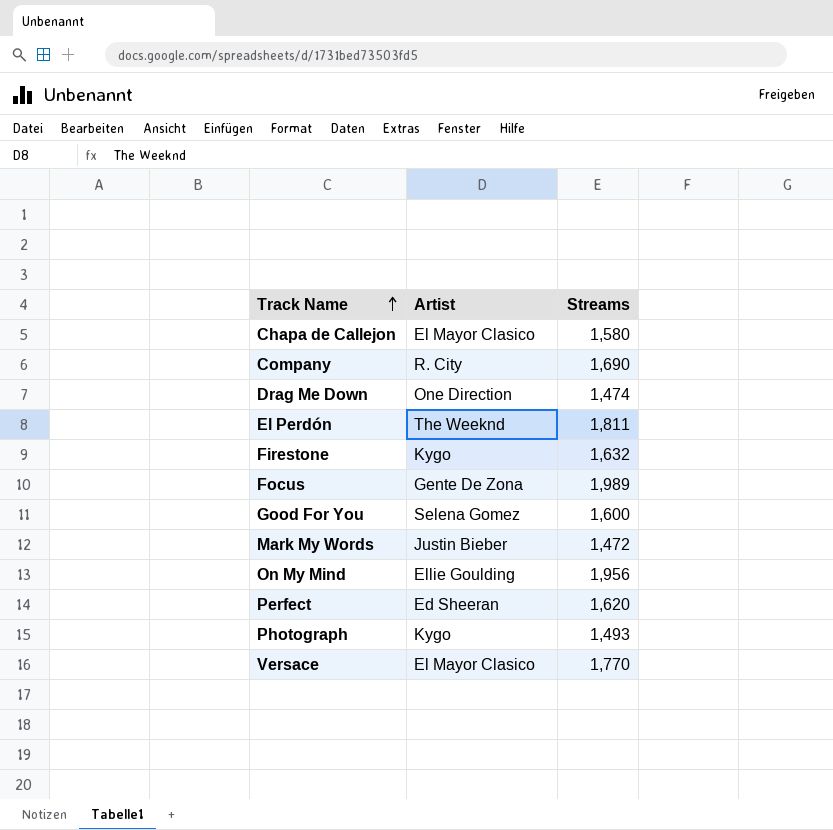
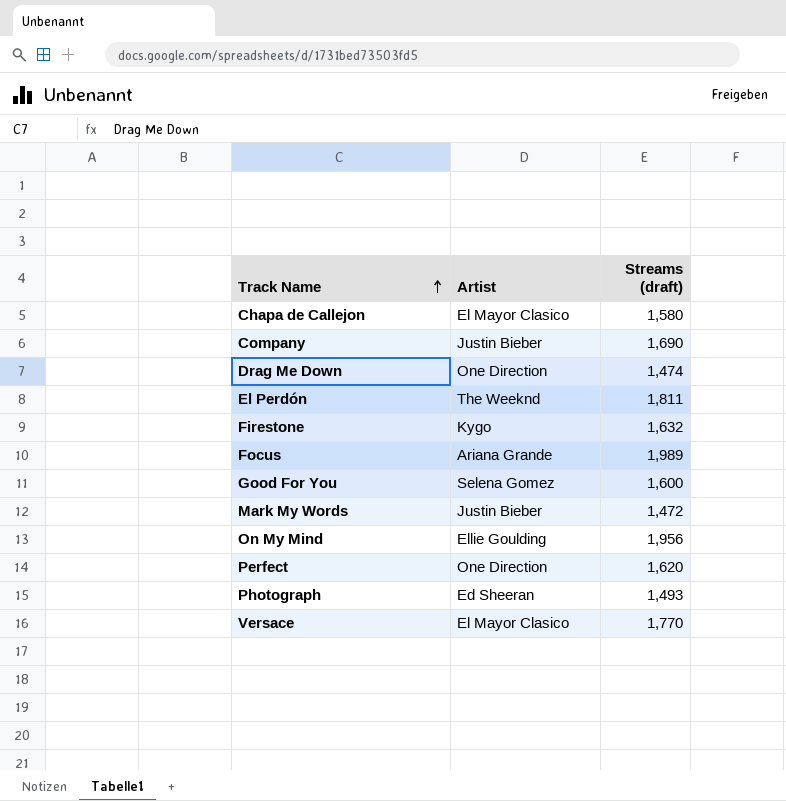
column name: Streams -> Streams (draft)
Company | Artist: R. City -> Justin Bieber
Focus | Artist: Gente De Zona -> Ariana Grande
Perfect | Artist: Ed Sheeran -> One Direction
Photograph | Artist: Kygo -> Ed Sheeran

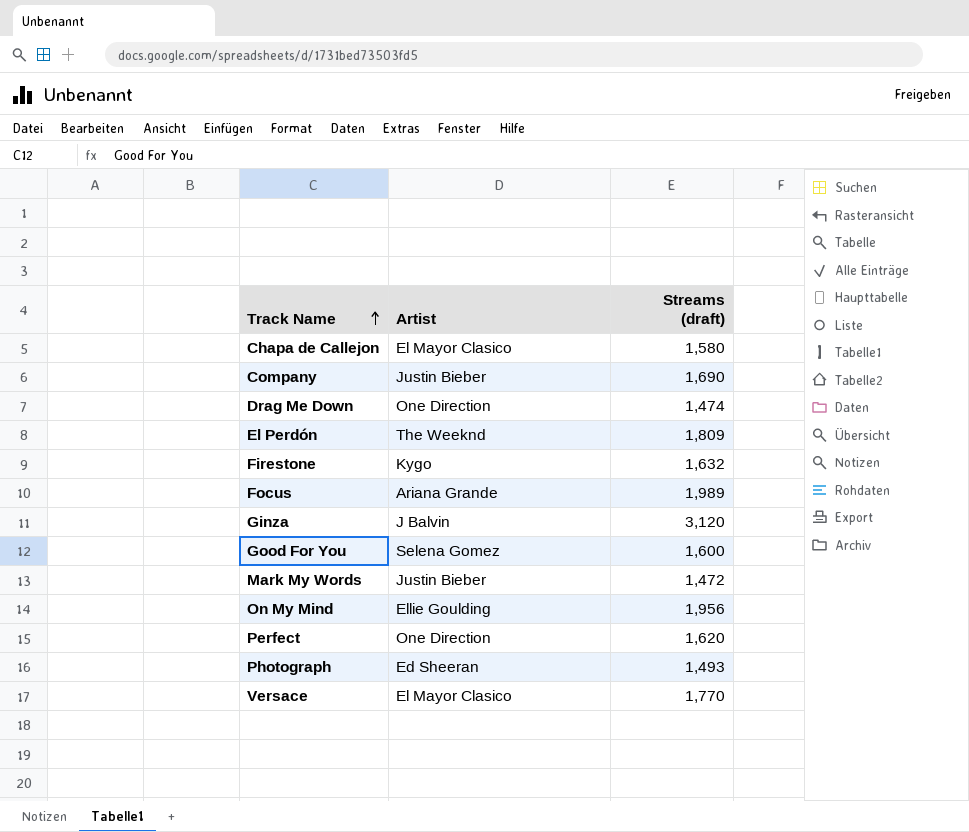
El Perdón | Streams (draft): 1,811 -> 1,809
row Ginza: none -> J Balvin | 3,120

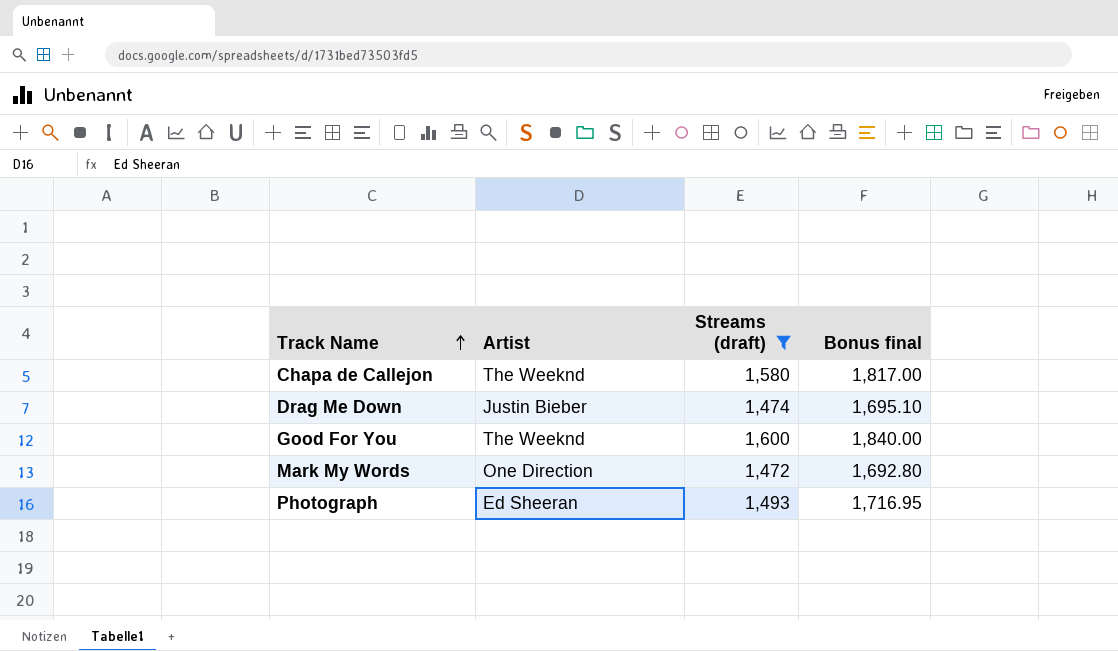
filter: none -> Streams (draft) <= 1,600
column Bonus final | formula: none -> [Streams (draft)] * 1.15
Chapa de Callejon | Artist: El Mayor Clasico -> The Weeknd
Drag Me Down | Artist: One Direction -> Justin Bieber
Good For You | Artist: Selena Gomez -> The Weeknd
Mark My Words | Artist: Justin Bieber -> One Direction

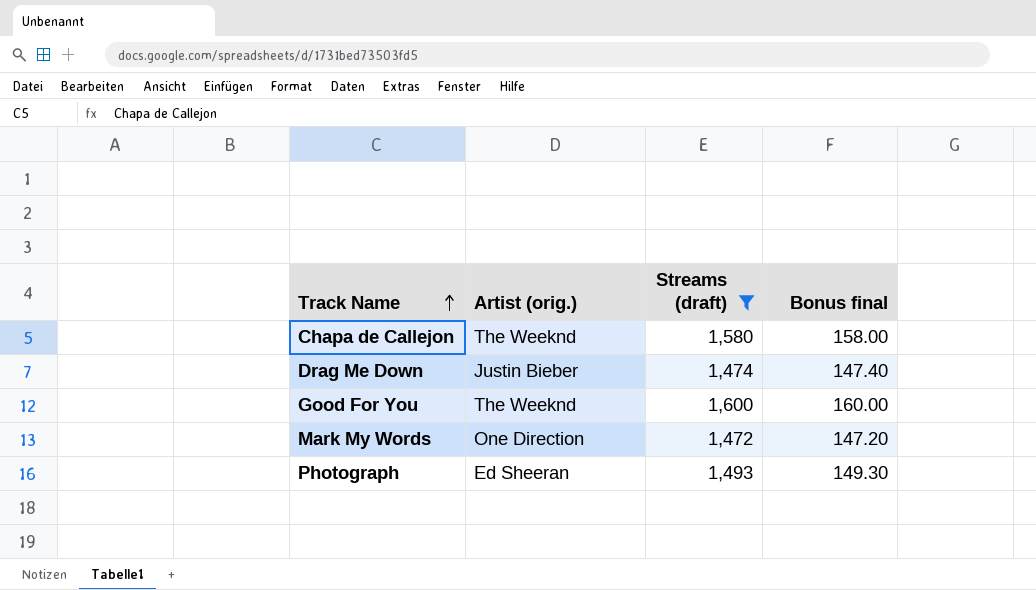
column name: Artist -> Artist (orig.)
column Bonus final | formula: [Streams (draft)] * 1.15 -> [Streams (draft)] * 0.1

